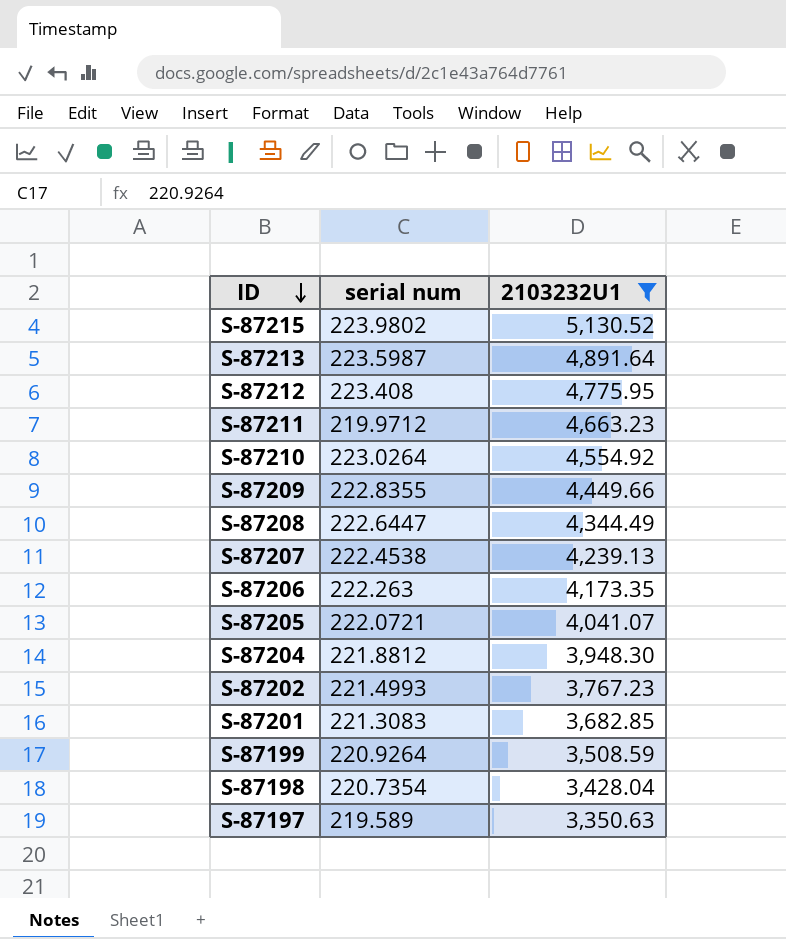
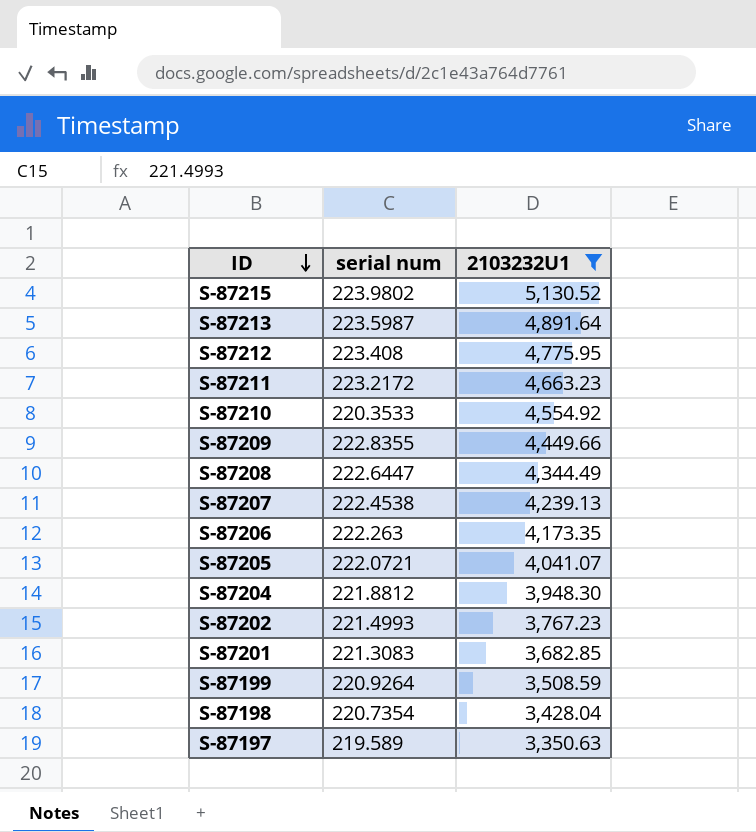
S-87211 | serial num: 219.9712 -> 223.2172
S-87210 | serial num: 223.0264 -> 220.3533

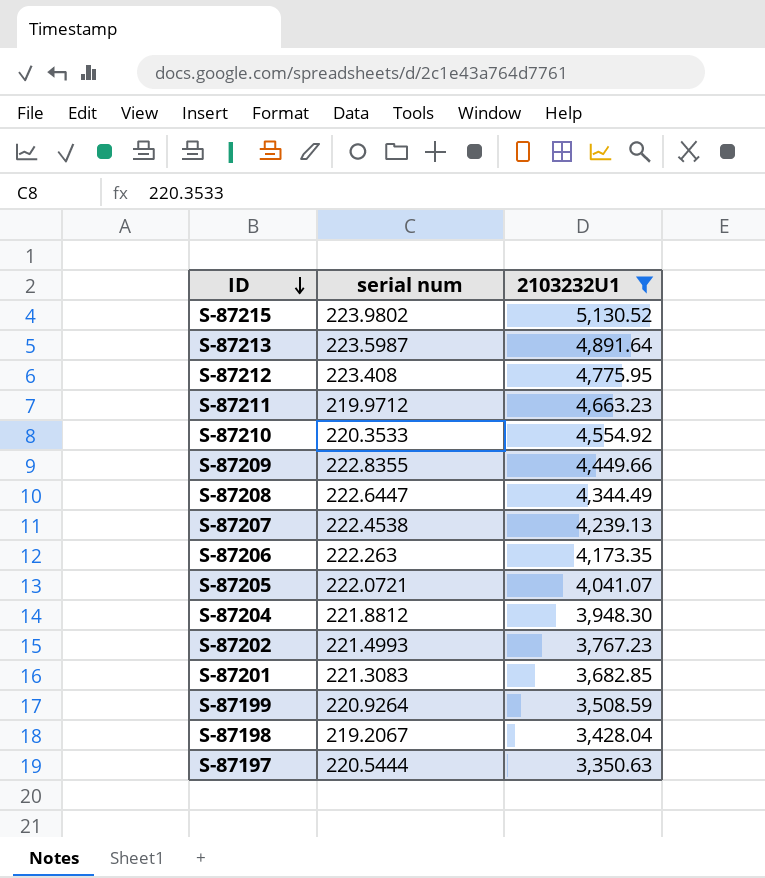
S-87211 | serial num: 223.2172 -> 219.9712
S-87198 | serial num: 220.7354 -> 219.2067
S-87197 | serial num: 219.589 -> 220.5444

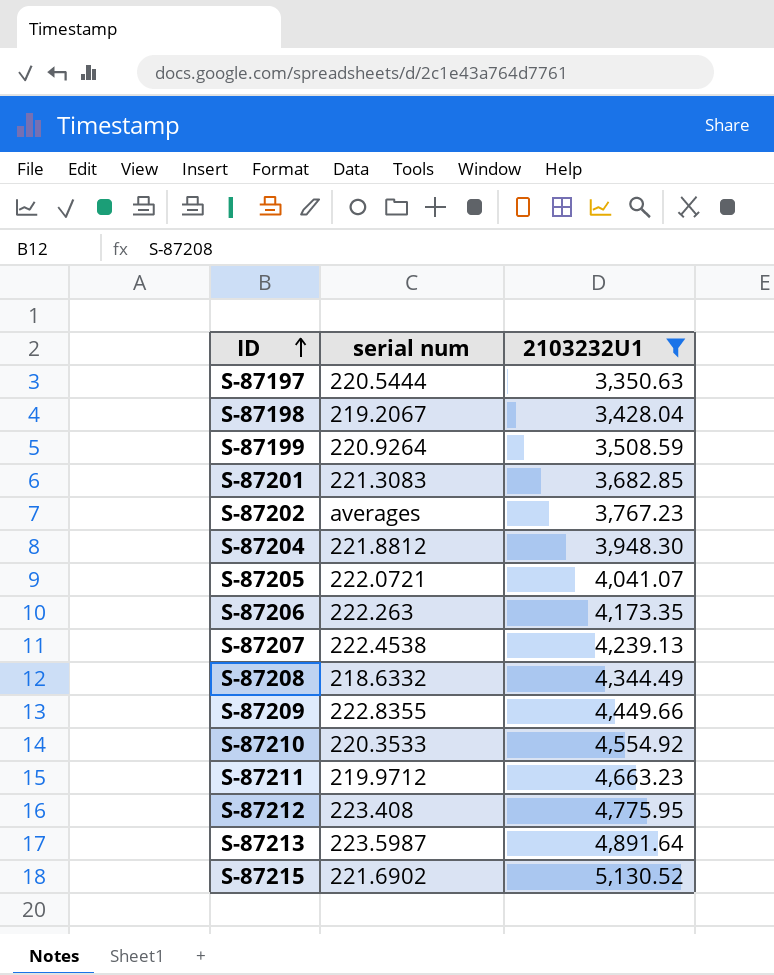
row order: ID descending -> ID ascending
S-87202 | serial num: 221.4993 -> averages
S-87208 | serial num: 222.6447 -> 218.6332
S-87215 | serial num: 223.9802 -> 221.6902

